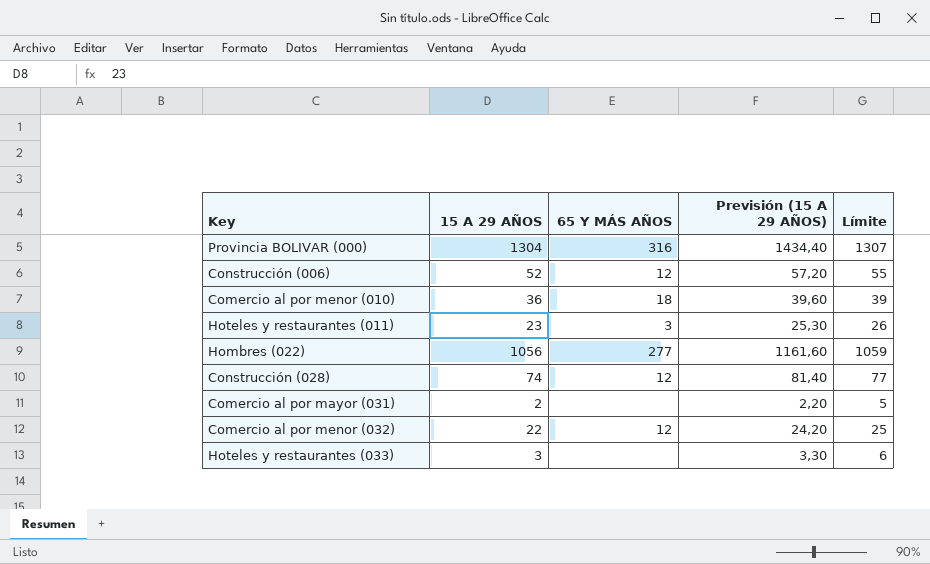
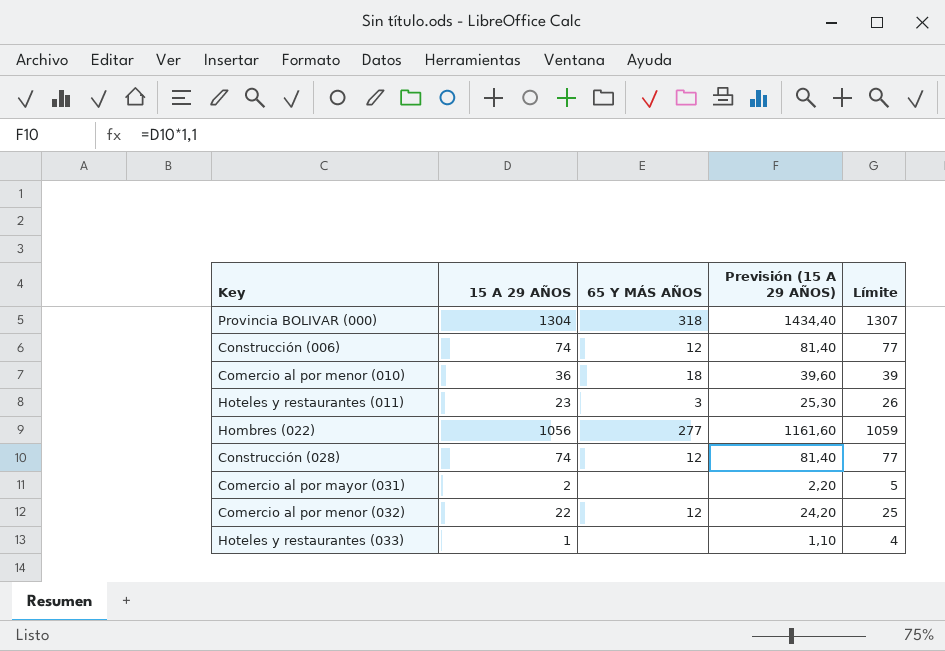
Provincia BOLIVAR (000) | 65 Y MÁS AÑOS: 316 -> 318
Construcción (006) | 15 A 29 AÑOS: 52 -> 74
Construcción (006) | Previsión (15 A 29 AÑOS): 57,20 -> 81,40
Construcción (006) | Límite: 55 -> 77
Hoteles y restaurantes (033) | 15 A 29 AÑOS: 3 -> 1
Hoteles y restaurantes (033) | Previsión (15 A 29 AÑOS): 3,30 -> 1,10
Hoteles y restaurantes (033) | Límite: 6 -> 4

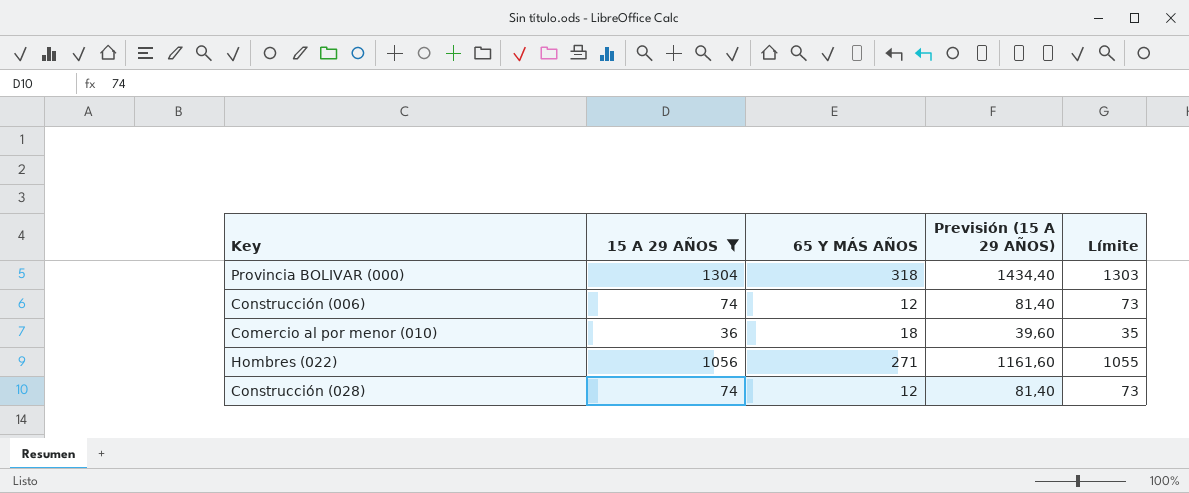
filter: none -> 15 A 29 AÑOS >= 36
column Límite | formula: [15 A 29 AÑOS] + 3 -> [15 A 29 AÑOS] - 1
Hombres (022) | 65 Y MÁS AÑOS: 277 -> 271

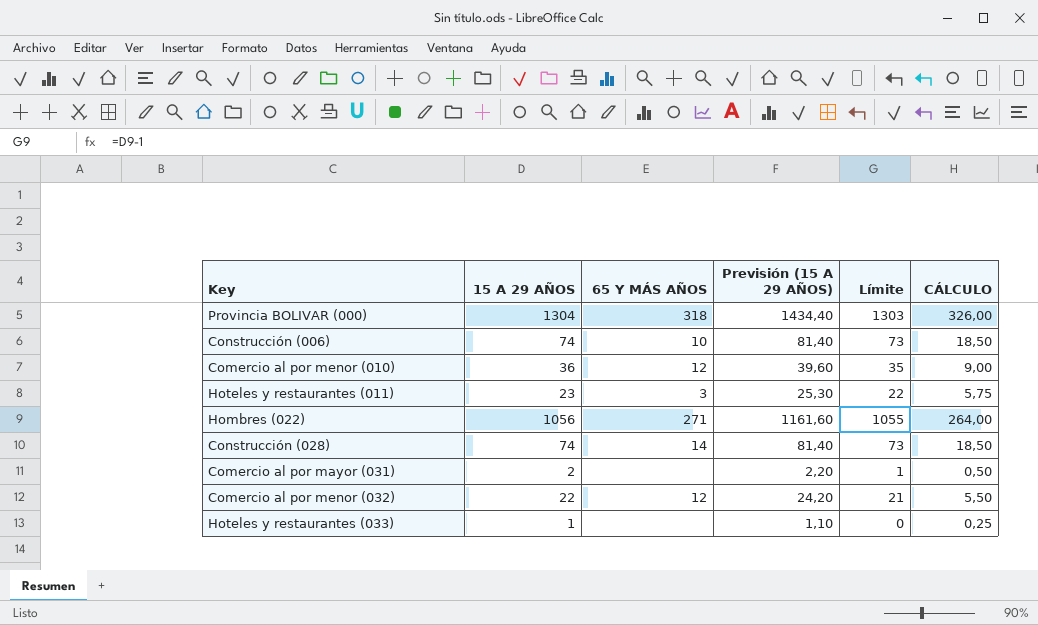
filter: 15 A 29 AÑOS >= 36 -> none
column CÁLCULO | formula: none -> [15 A 29 AÑOS] * 0,25
Construcción (006) | 65 Y MÁS AÑOS: 12 -> 10
Comercio al por menor (010) | 65 Y MÁS AÑOS: 18 -> 12
Construcción (028) | 65 Y MÁS AÑOS: 12 -> 14

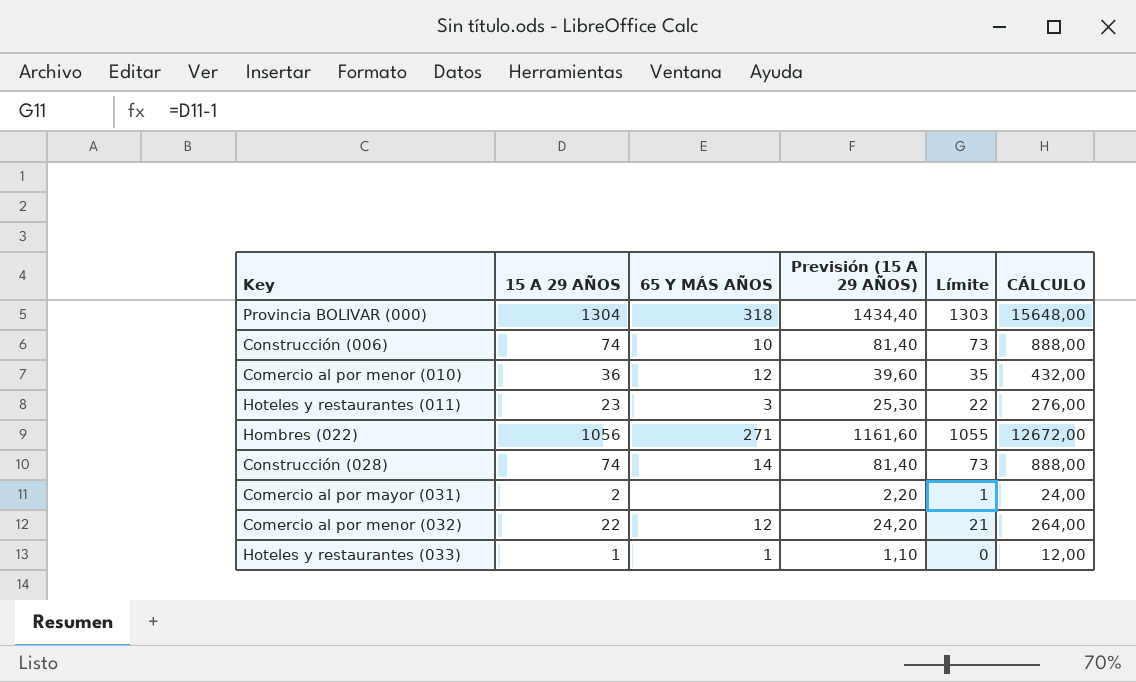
column CÁLCULO | formula: [15 A 29 AÑOS] * 0,25 -> [15 A 29 AÑOS] * 12
Hoteles y restaurantes (033) | 65 Y MÁS AÑOS: none -> 1

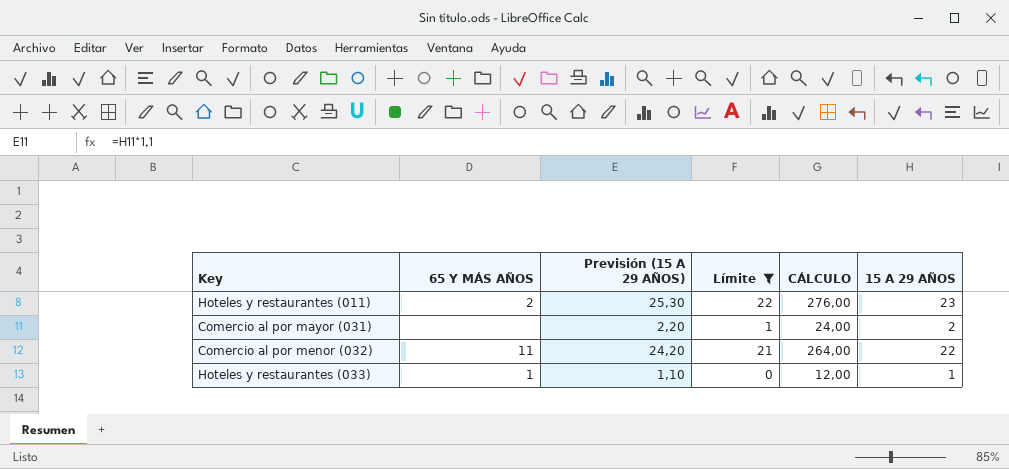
filter: none -> Límite <= 22
column 15 A 29 AÑOS | position: 2 -> 6
Hoteles y restaurantes (011) | 65 Y MÁS AÑOS: 3 -> 2
Comercio al por menor (032) | 65 Y MÁS AÑOS: 12 -> 11

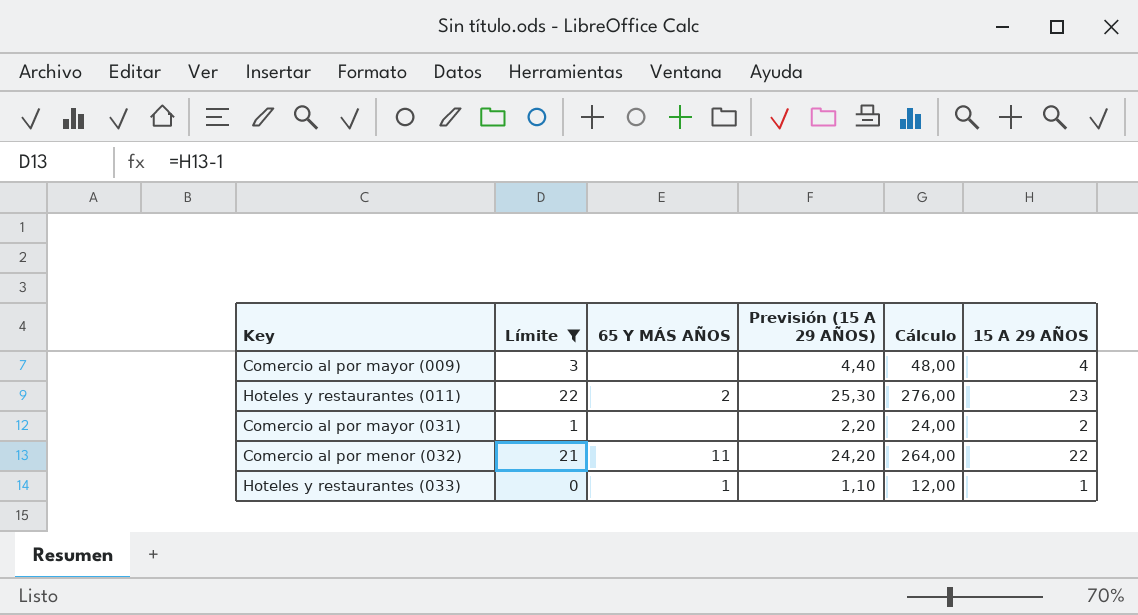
column Límite | position: 4 -> 2
column name: CÁLCULO -> Cálculo
row Comercio al por mayor (009): none -> 3 | none | 4,40 | 48,00 | 4

